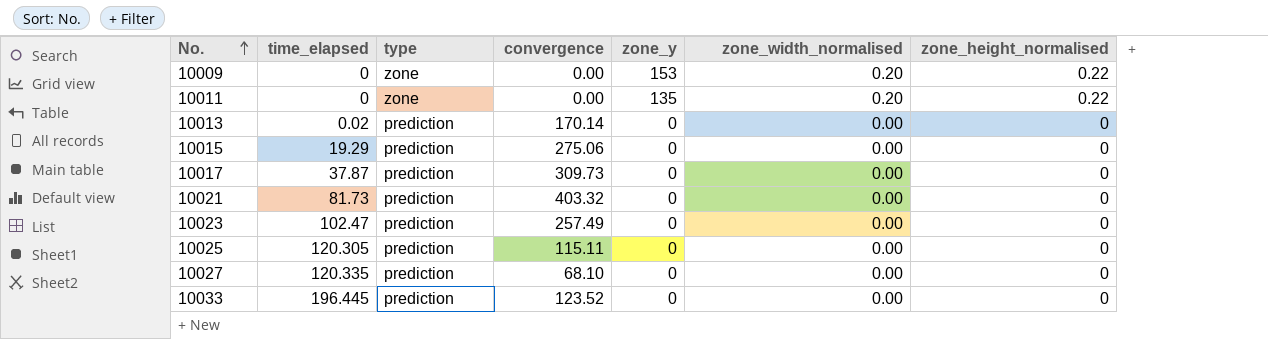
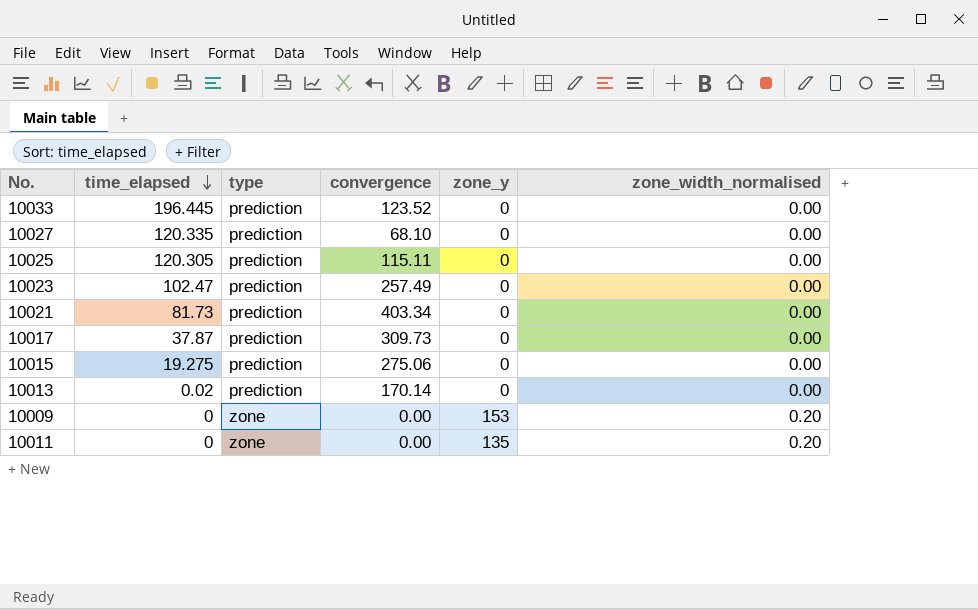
row order: No. ascending -> time_elapsed descending
column zone_height_normalised | position: 7 -> none
10021 | convergence: 403.32 -> 403.34
10015 | time_elapsed: 19.29 -> 19.275

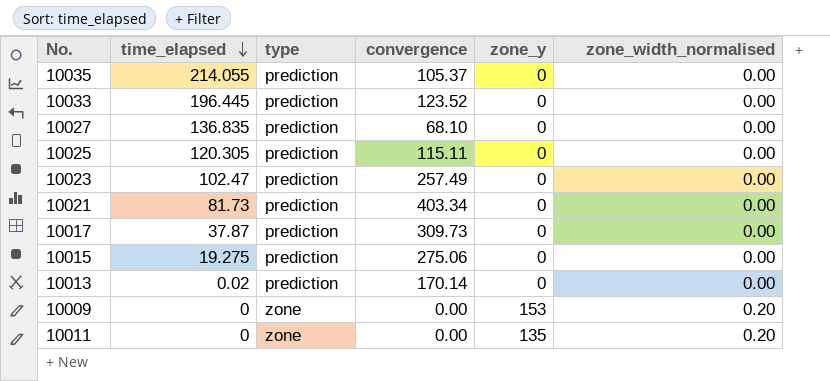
row 10035: none -> 214.055 | prediction | 105.37 | 0 | 0.00
10027 | time_elapsed: 120.335 -> 136.835

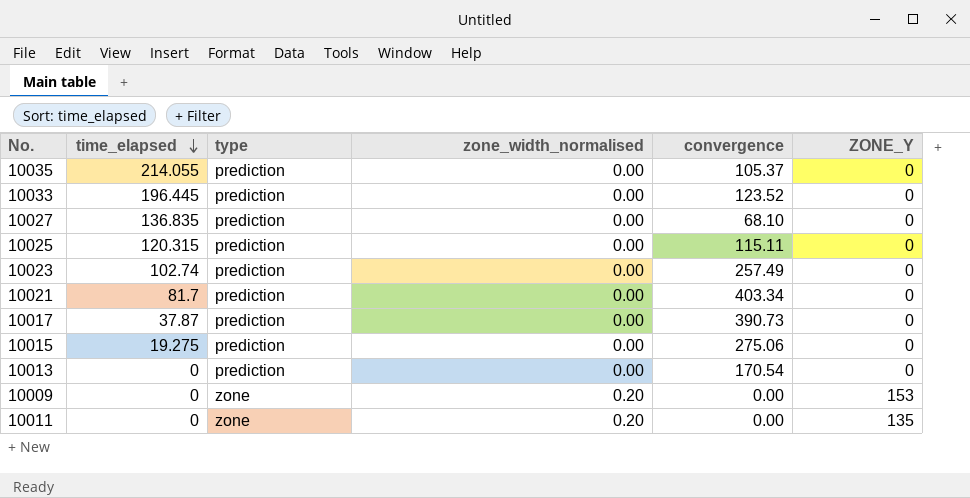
column zone_width_normalised | position: 6 -> 4
column name: zone_y -> ZONE_Y
10025 | time_elapsed: 120.305 -> 120.315
10023 | time_elapsed: 102.47 -> 102.74
10021 | time_elapsed: 81.73 -> 81.7
10017 | convergence: 309.73 -> 390.73
10013 | time_elapsed: 0.02 -> 0
10013 | convergence: 170.14 -> 170.54

